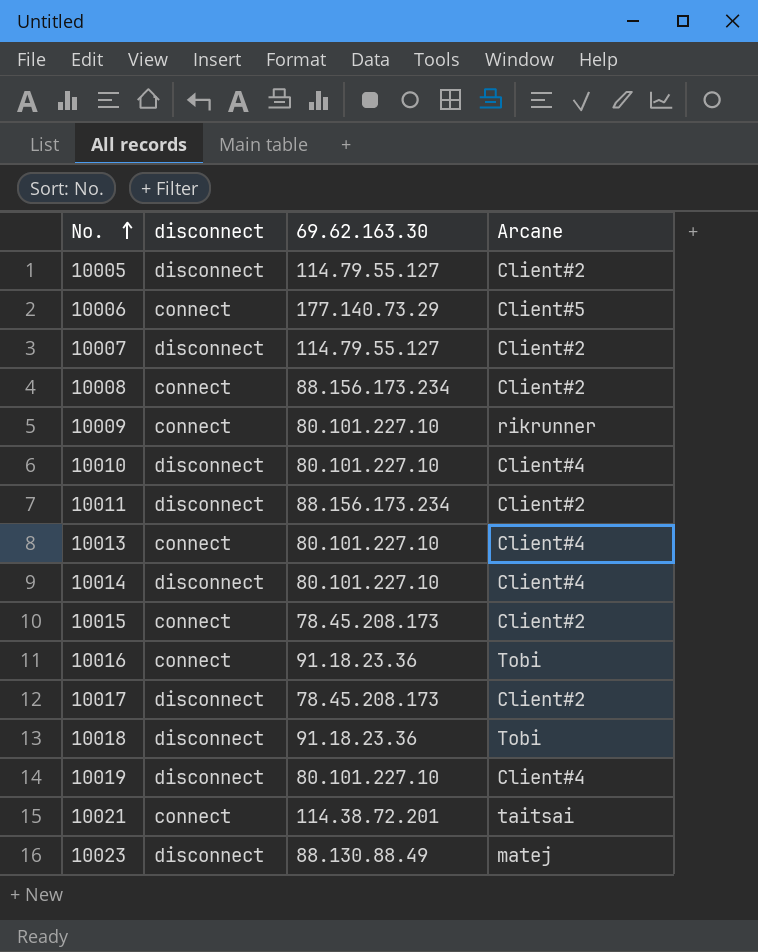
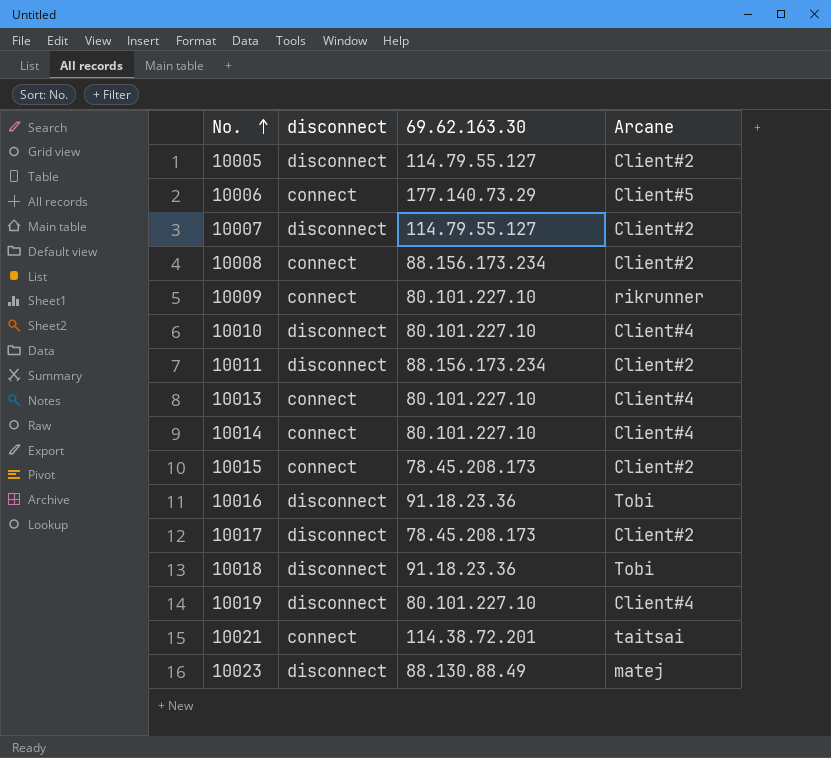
10014 | disconnect: disconnect -> connect
10016 | disconnect: connect -> disconnect

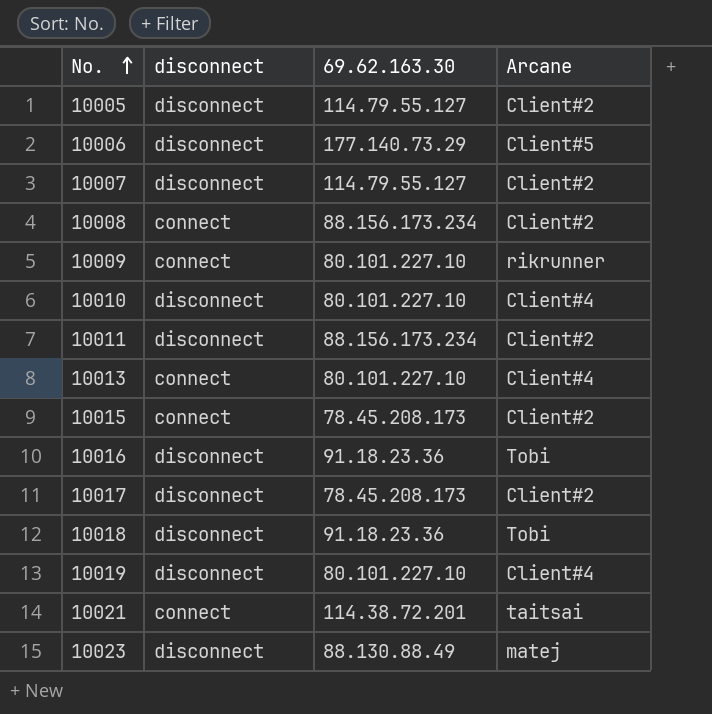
row 10014: connect | 80.101.227.10 | Client#4 -> none
10006 | disconnect: connect -> disconnect

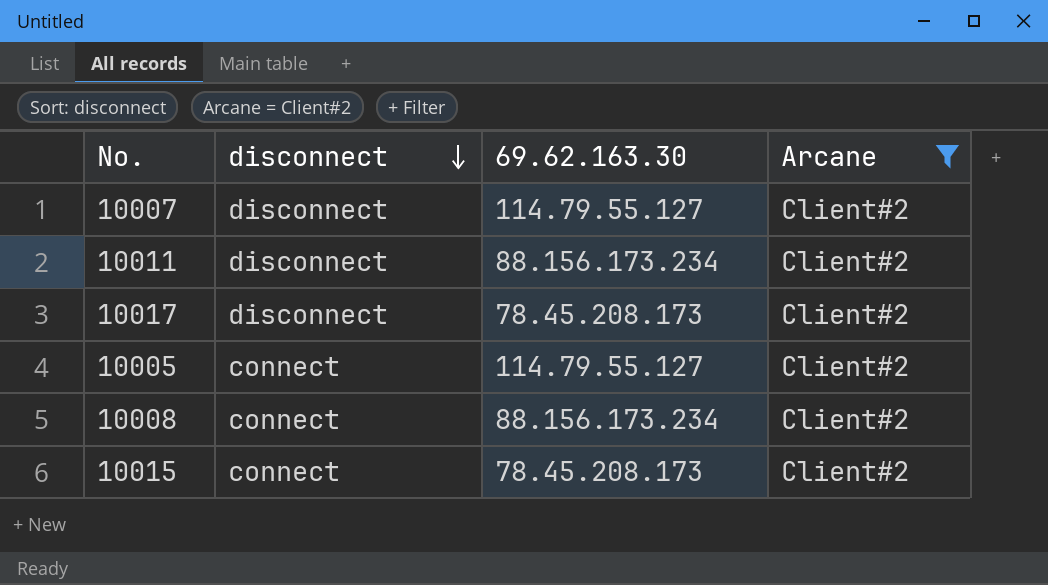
filter: none -> Arcane = Client#2
row order: No. ascending -> disconnect descending
10005 | disconnect: disconnect -> connect

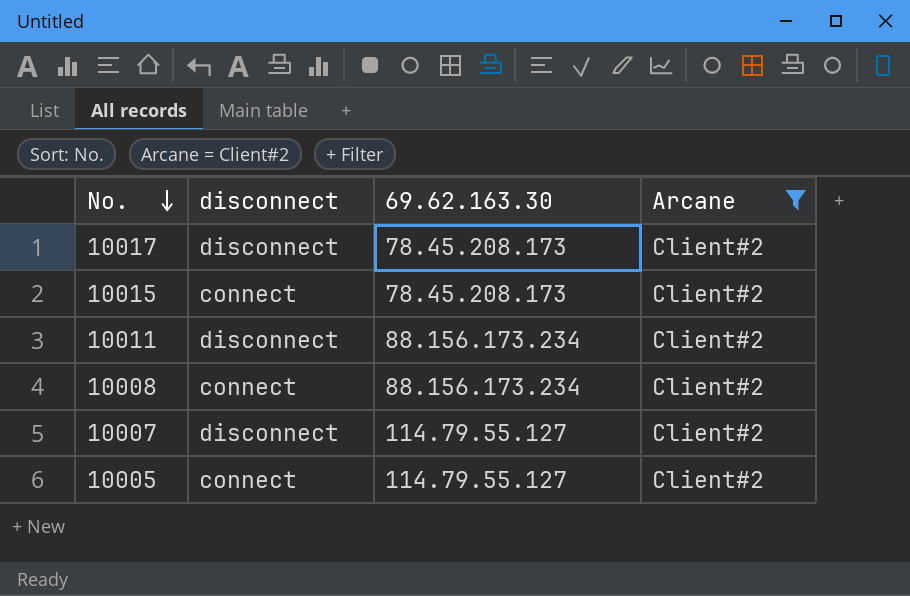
row order: disconnect descending -> No. descending

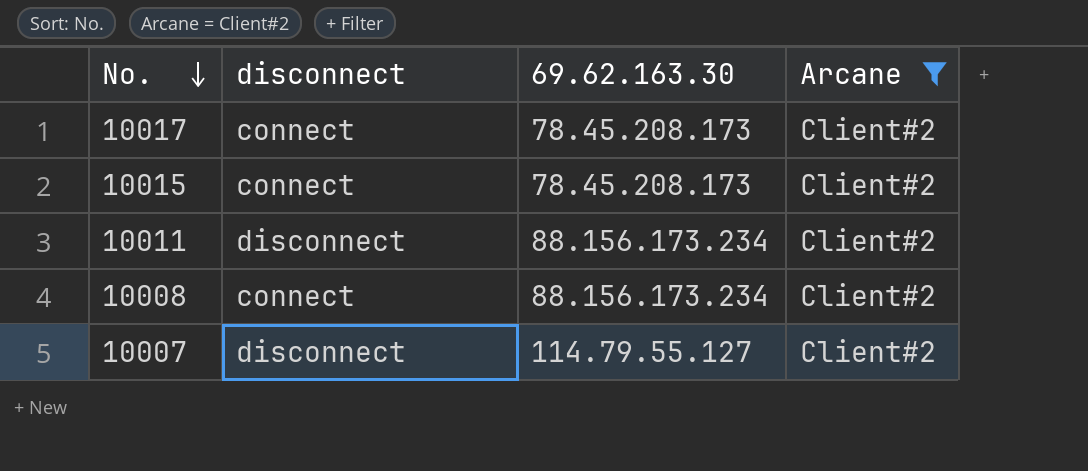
row 10005: connect | 114.79.55.127 | Client#2 -> none
10017 | disconnect: disconnect -> connect

